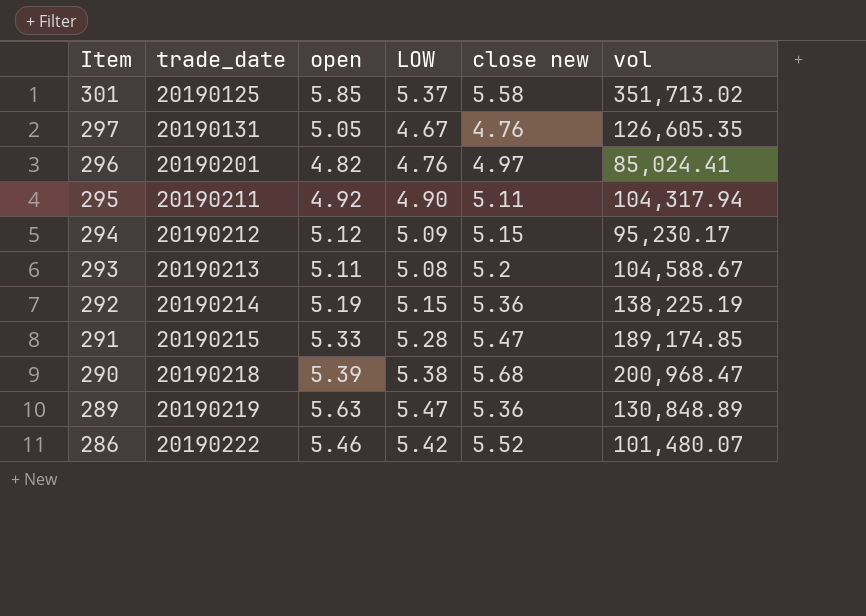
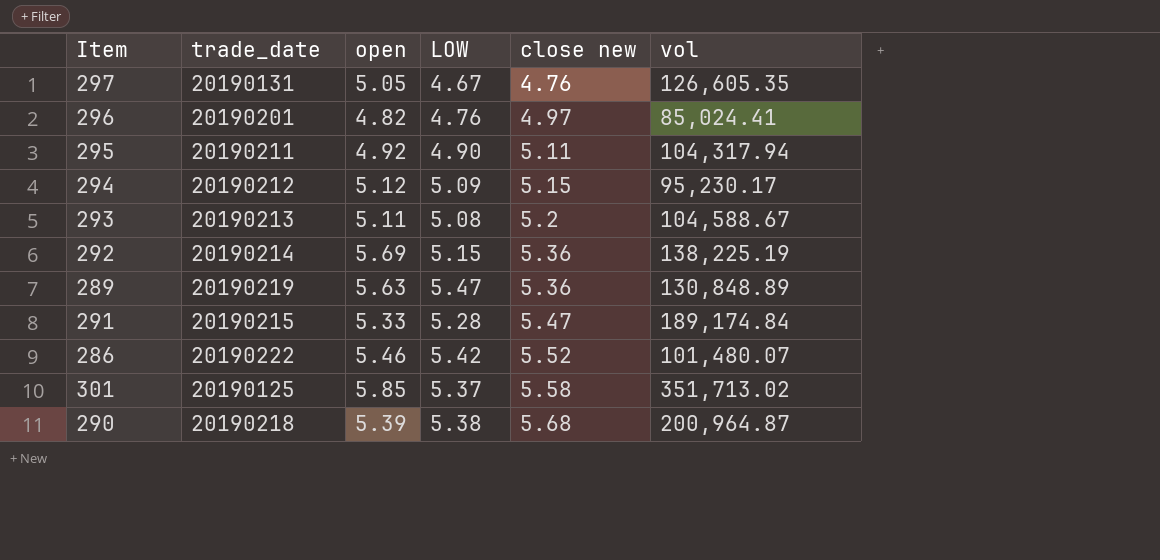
row order: Item descending -> close new ascending
292 | open: 5.19 -> 5.69
291 | vol: 189,174.85 -> 189,174.84
290 | vol: 200,968.47 -> 200,964.87

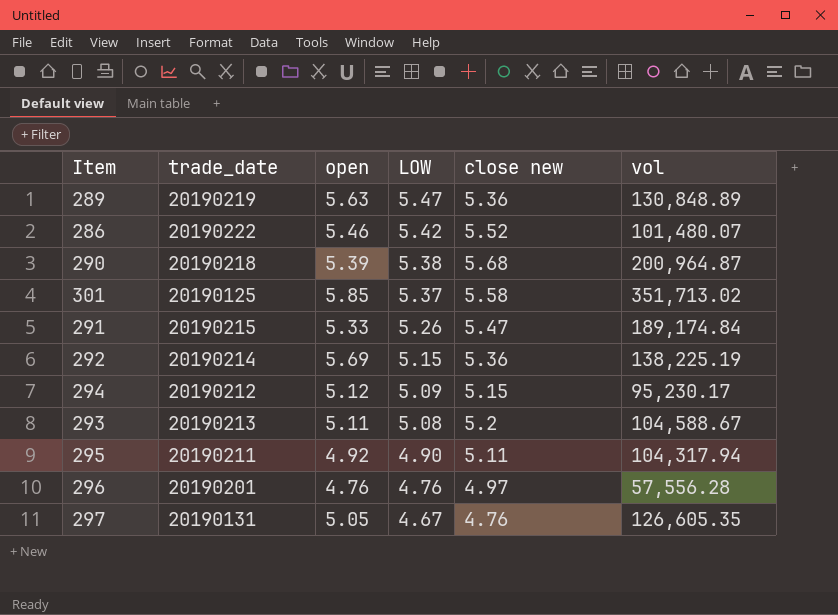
row order: close new ascending -> LOW descending
291 | LOW: 5.28 -> 5.26
296 | open: 4.82 -> 4.76
296 | vol: 85,024.41 -> 57,556.28

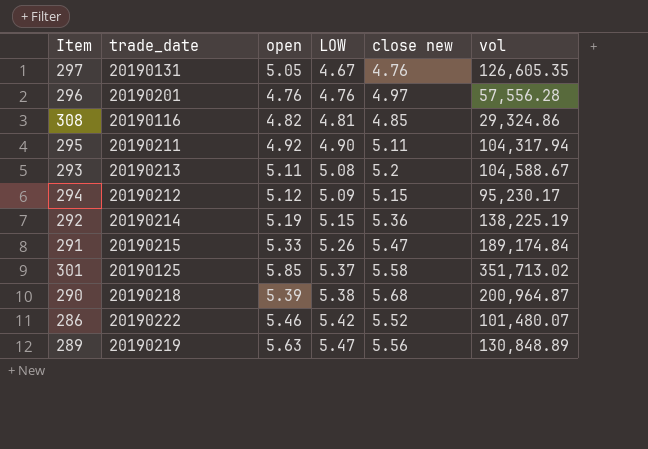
row order: LOW descending -> LOW ascending
row 308: none -> 20190116 | 4.82 | 4.81 | 4.85 | 29,324.86
292 | open: 5.69 -> 5.19
289 | close new: 5.36 -> 5.56

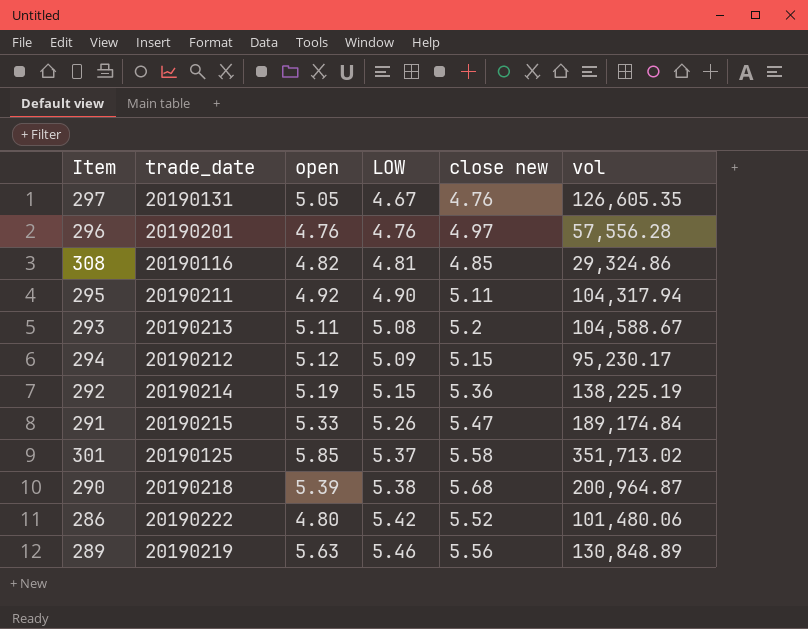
286 | open: 5.46 -> 4.80
286 | vol: 101,480.07 -> 101,480.06
289 | LOW: 5.47 -> 5.46

